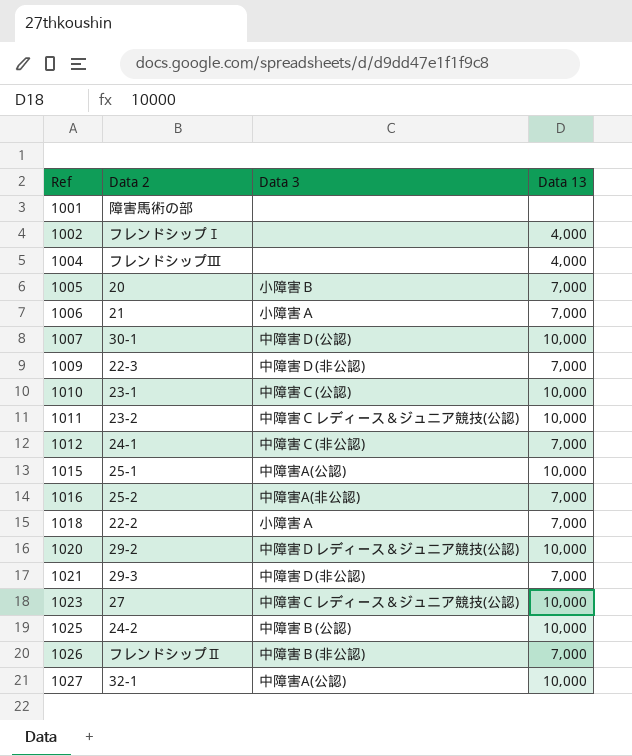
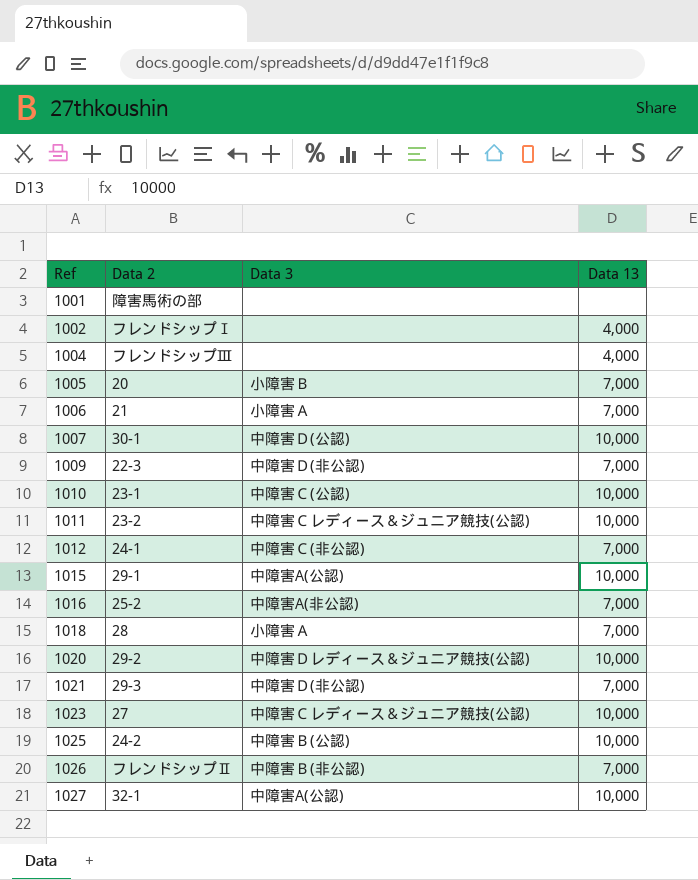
1015 | Data 2: 25-1 -> 29-1
1018 | Data 2: 22-2 -> 28

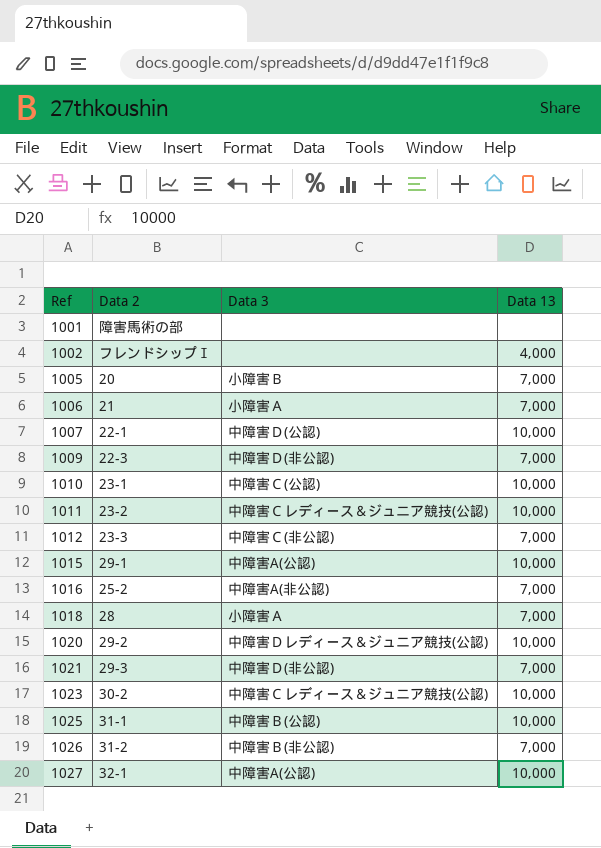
row 1004: フレンドシップⅢ | none | 4,000 -> none
1007 | Data 2: 30-1 -> 22-1
1012 | Data 2: 24-1 -> 23-3
1023 | Data 2: 27 -> 30-2
1025 | Data 2: 24-2 -> 31-1
1026 | Data 2: フレンドシップⅡ -> 31-2

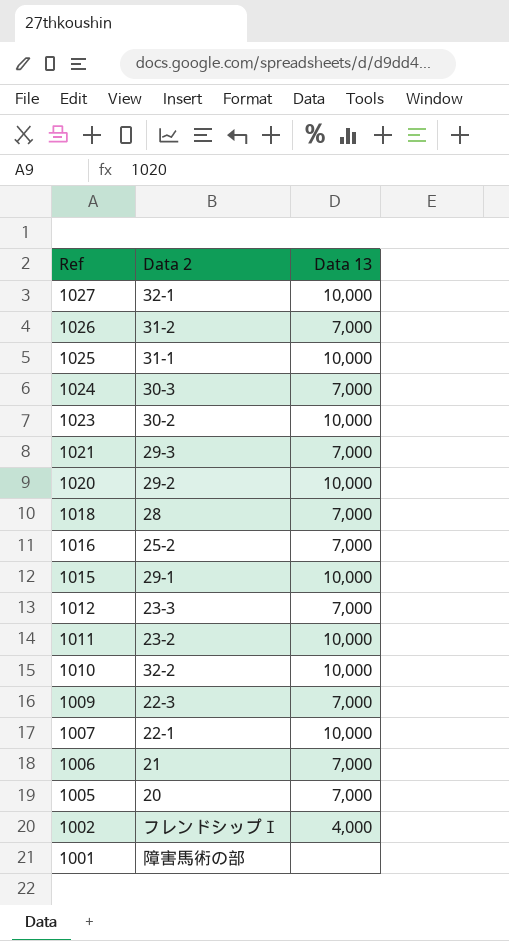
row order: Ref ascending -> Ref descending
column Data 3 | position: 3 -> none
row 1024: none -> 30-3 | 7,000
1010 | Data 2: 23-1 -> 32-2

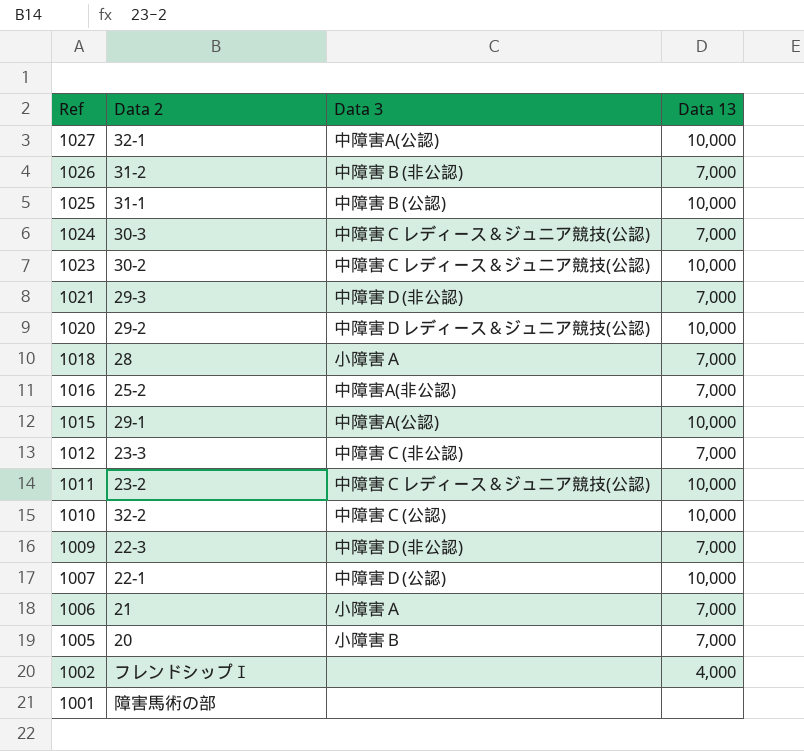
column Data 3 | position: none -> 3

